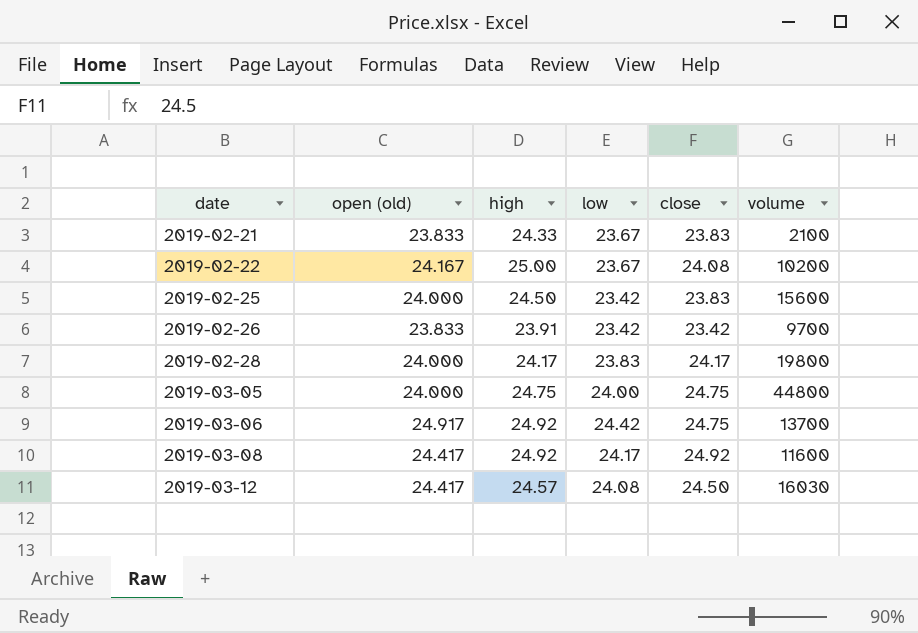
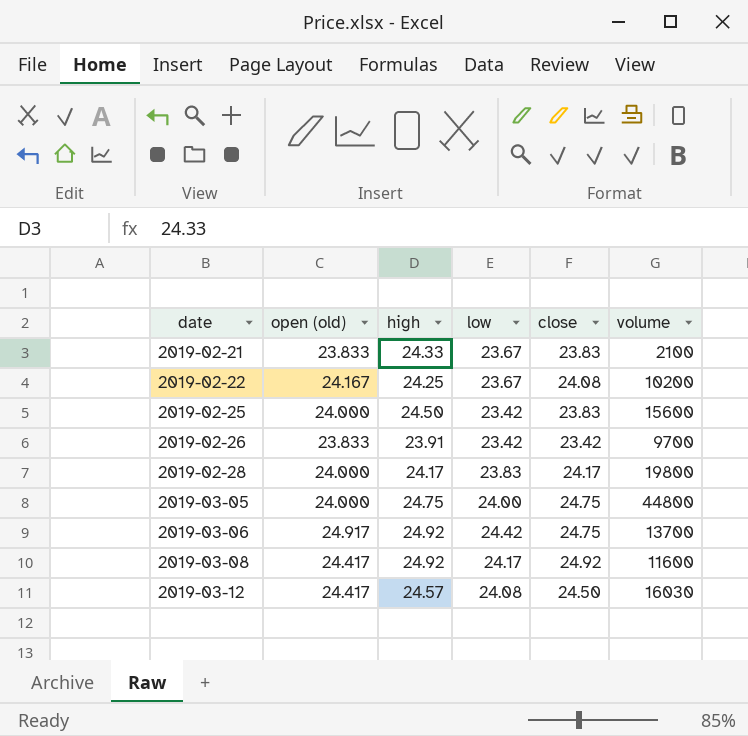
2019-02-22 | high: 25.00 -> 24.25

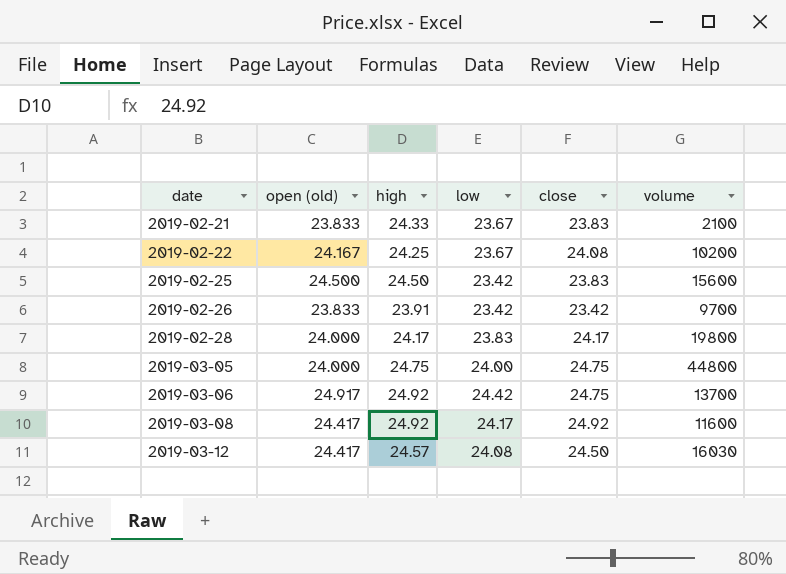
2019-02-25 | open (old): 24.000 -> 24.500

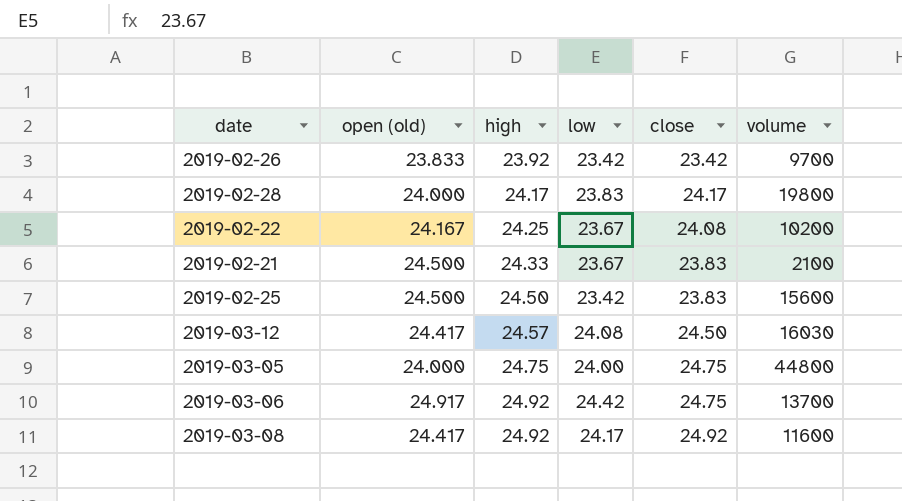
row order: date ascending -> high ascending
2019-02-26 | high: 23.91 -> 23.92
2019-02-21 | open (old): 23.833 -> 24.500

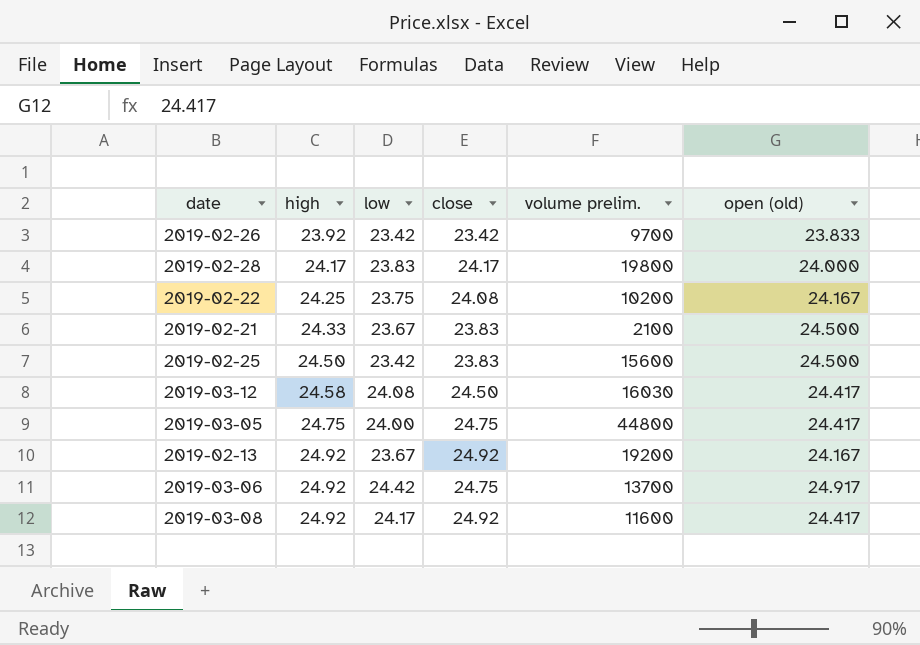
column name: volume -> volume prelim.
column open (old) | position: 2 -> 6
2019-02-22 | low: 23.67 -> 23.75
2019-03-12 | high: 24.57 -> 24.58
2019-03-05 | open (old): 24.000 -> 24.417
row 2019-02-13: none -> 24.92 | 23.67 | 24.92 | 19200 | 24.167

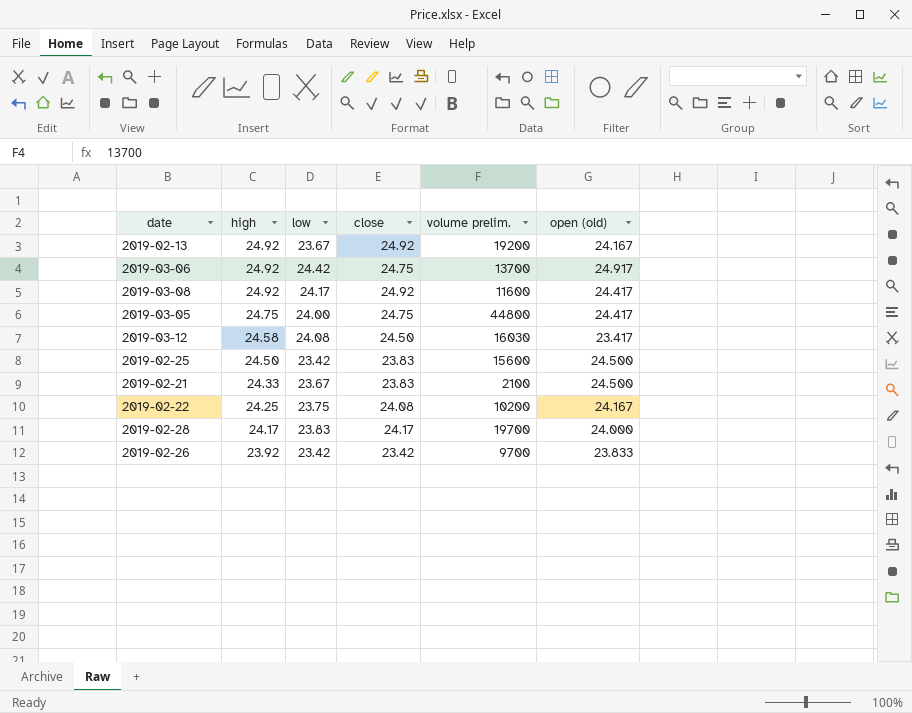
row order: high ascending -> high descending
2019-03-12 | open (old): 24.417 -> 23.417
2019-02-28 | volume prelim.: 19800 -> 19700

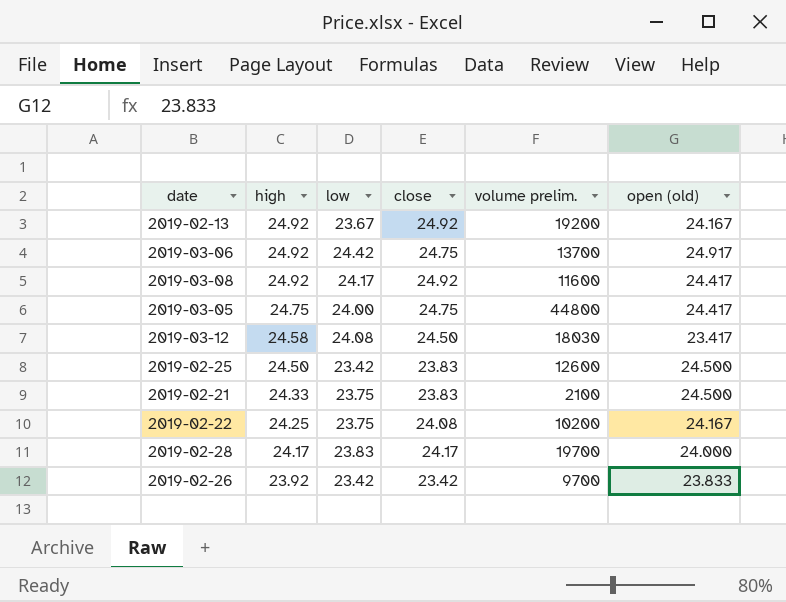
2019-03-12 | volume prelim.: 16030 -> 18030
2019-02-25 | volume prelim.: 15600 -> 12600
2019-02-21 | low: 23.67 -> 23.75

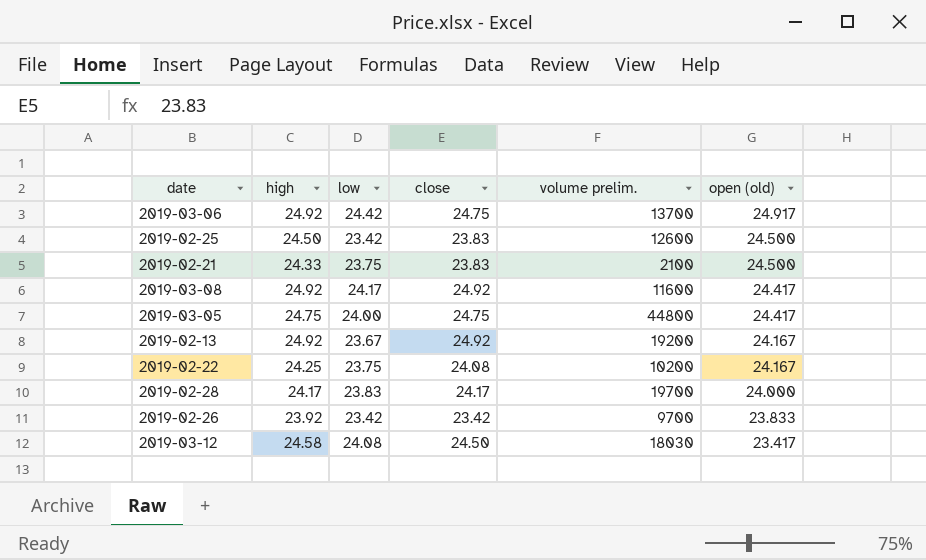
row order: high descending -> open (old) descending

